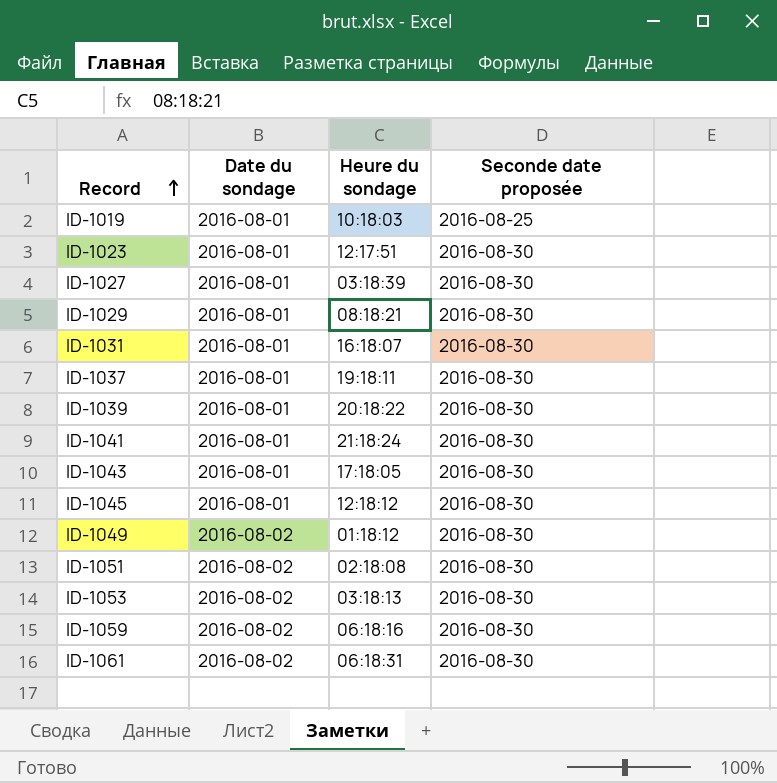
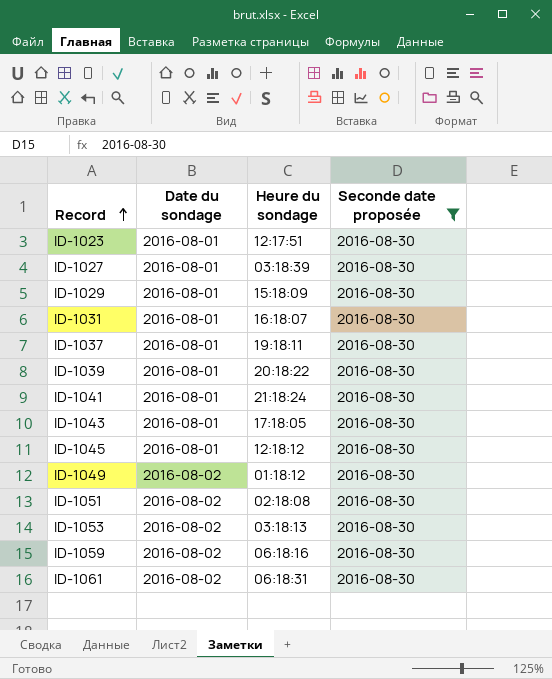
filter: none -> Seconde date proposée = 2016-08-30
ID-1029 | Heure du sondage: 08:18:21 -> 15:18:09

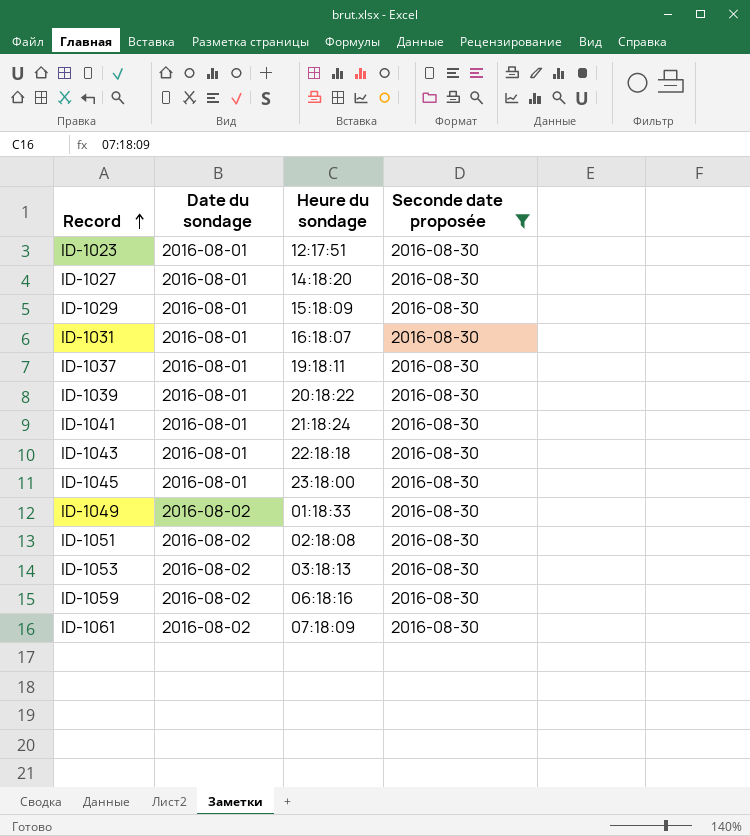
ID-1027 | Heure du sondage: 03:18:39 -> 14:18:20
ID-1043 | Heure du sondage: 17:18:05 -> 22:18:18
ID-1045 | Heure du sondage: 12:18:12 -> 23:18:00
ID-1049 | Heure du sondage: 01:18:12 -> 01:18:33
ID-1061 | Heure du sondage: 06:18:31 -> 07:18:09

